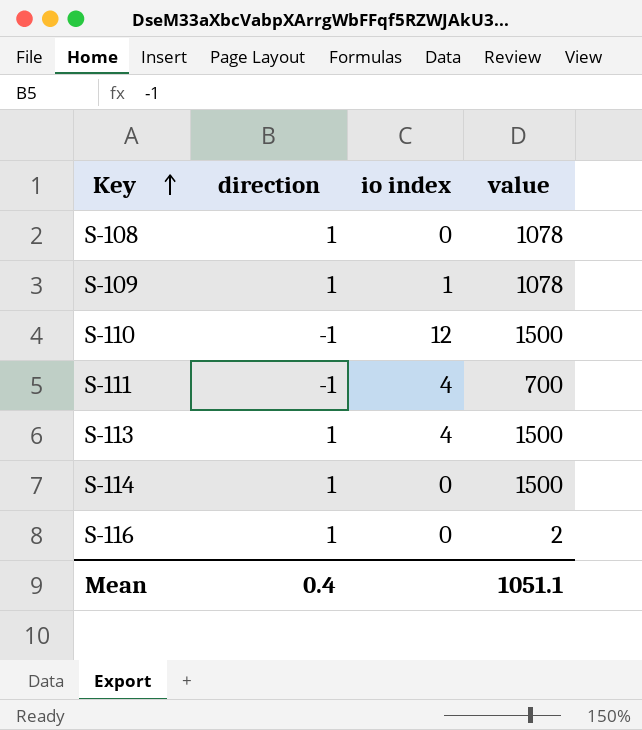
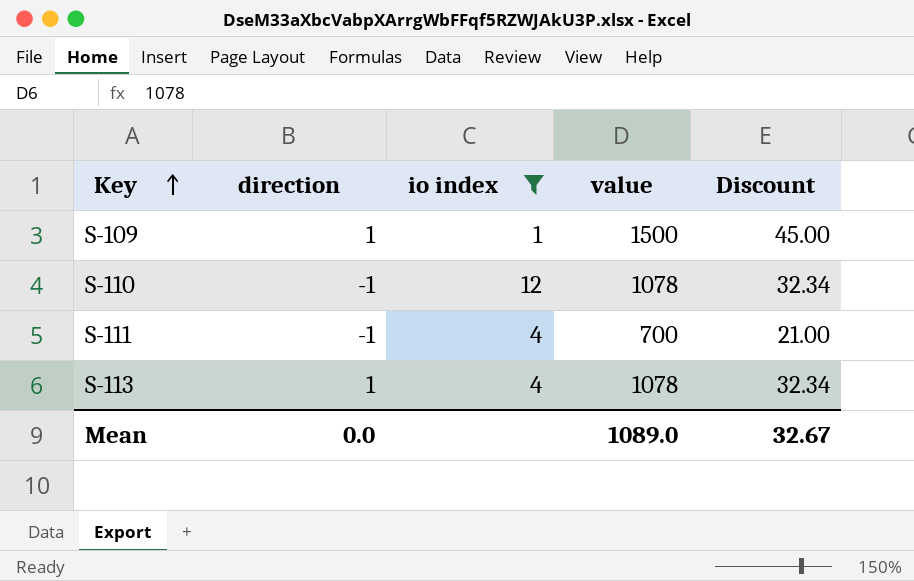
filter: none -> io index != 0
column Discount | formula: none -> [value] * 0.03
S-109 | value: 1078 -> 1500
S-110 | value: 1500 -> 1078
S-113 | value: 1500 -> 1078
Mean | direction: 0.4 -> 0.0
Mean | value: 1051.1 -> 1089.0

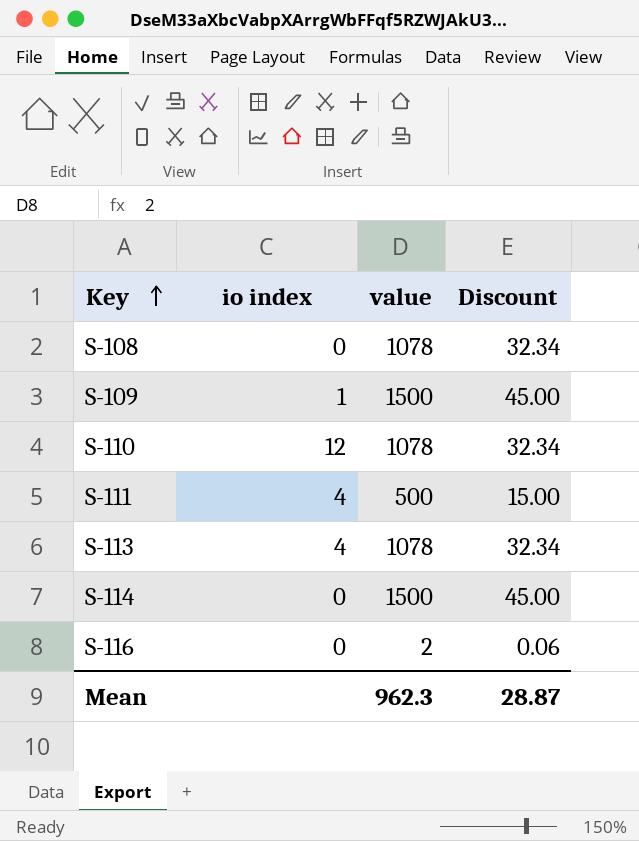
filter: io index != 0 -> none
column direction | position: 2 -> none
S-111 | value: 700 -> 500
S-111 | Discount: 21.00 -> 15.00
Mean | value: 1089.0 -> 962.3
Mean | Discount: 32.67 -> 28.87

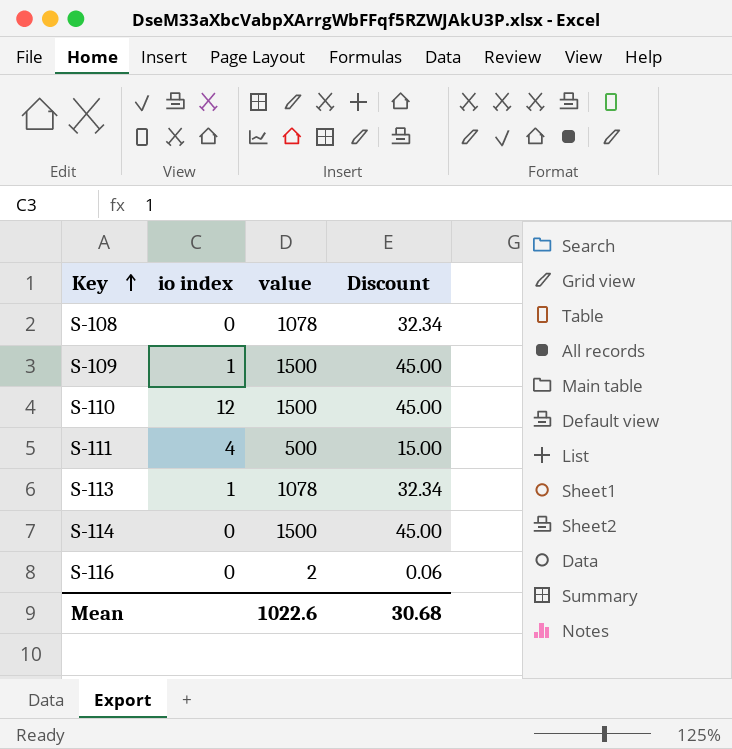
S-110 | value: 1078 -> 1500
S-110 | Discount: 32.34 -> 45.00
S-113 | io index: 4 -> 1
Mean | value: 962.3 -> 1022.6
Mean | Discount: 28.87 -> 30.68

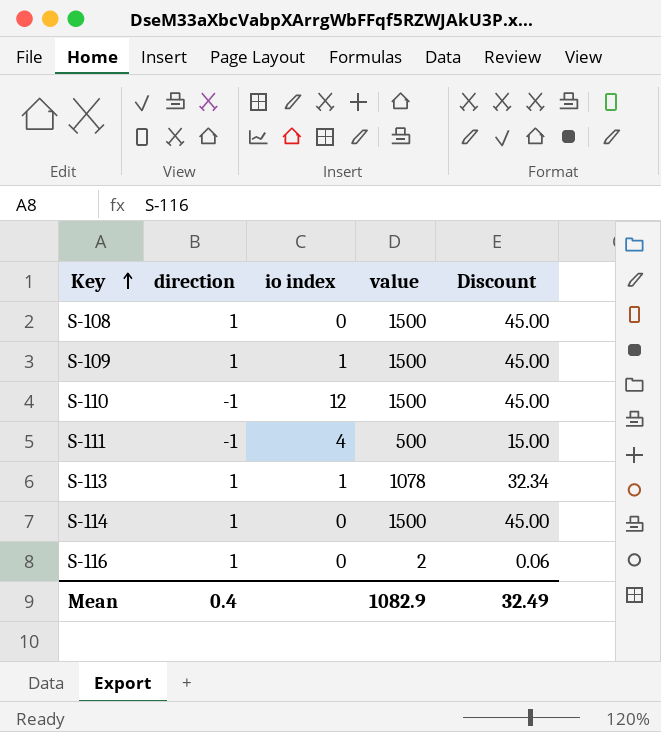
column direction | position: none -> 2
S-108 | value: 1078 -> 1500
S-108 | Discount: 32.34 -> 45.00
Mean | value: 1022.6 -> 1082.9
Mean | Discount: 30.68 -> 32.49

